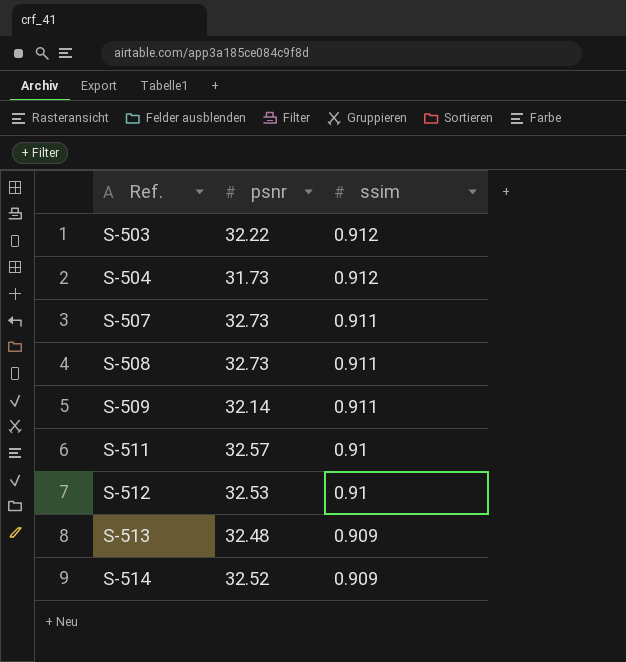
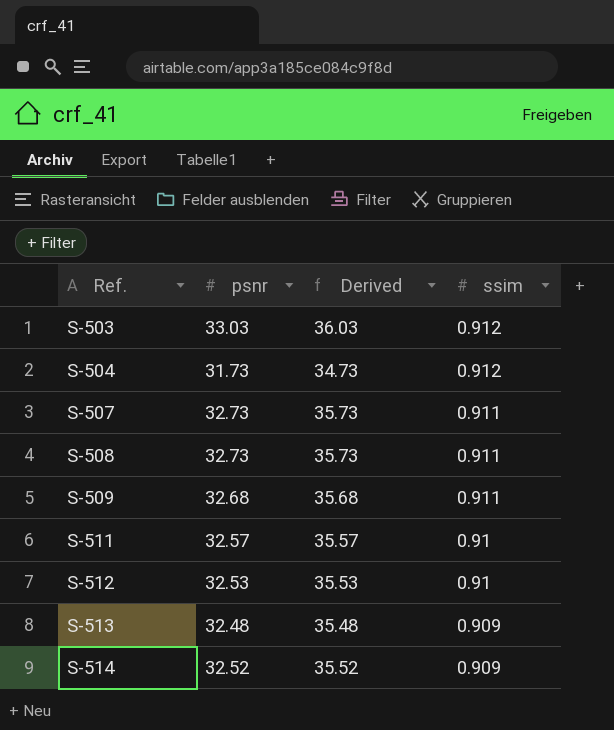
column Derived | formula: none -> [psnr] + 3
S-503 | psnr: 32.22 -> 33.03
S-509 | psnr: 32.14 -> 32.68

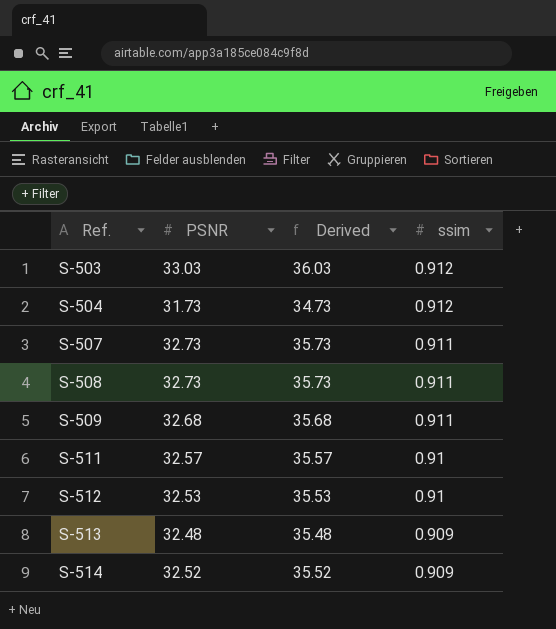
column name: psnr -> PSNR

